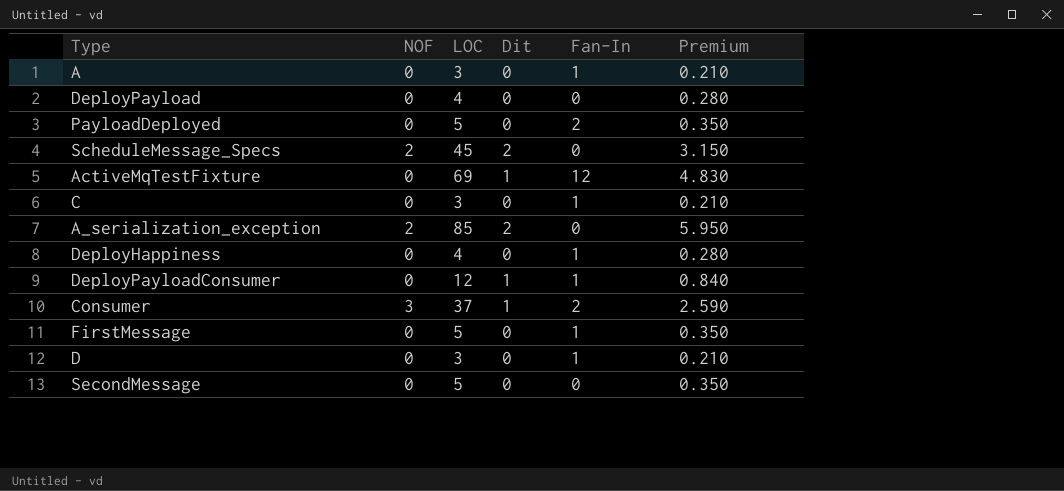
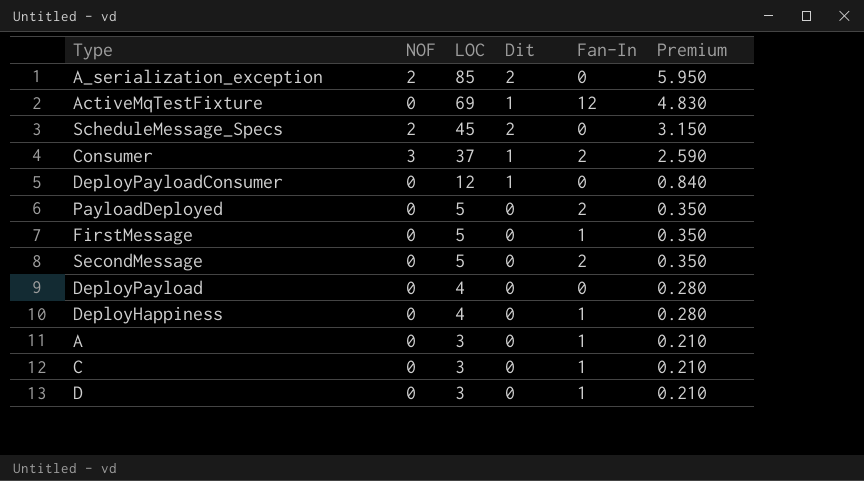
row order: none -> LOC descending
DeployPayloadConsumer | Fan-In: 1 -> 0
SecondMessage | Fan-In: 0 -> 2

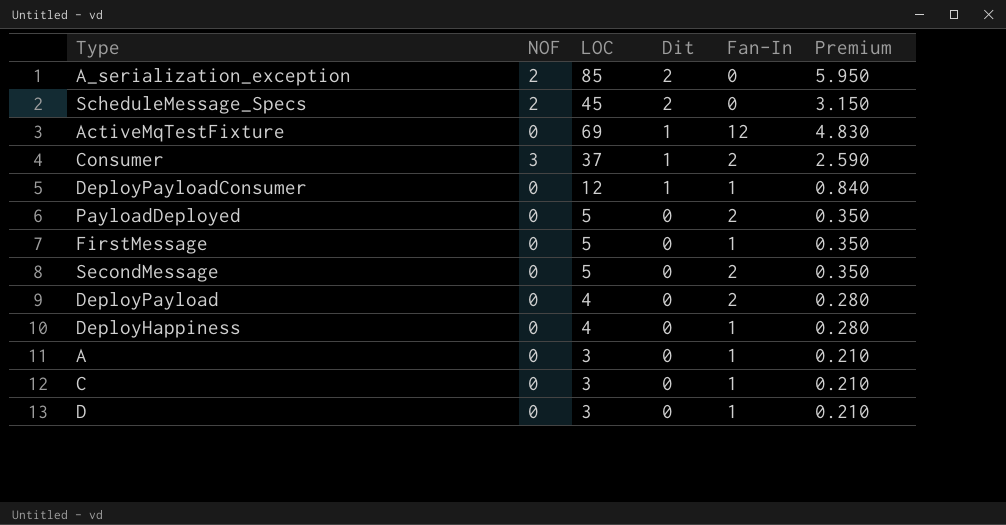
row order: LOC descending -> Dit descending
DeployPayloadConsumer | Fan-In: 0 -> 1
DeployPayload | Fan-In: 0 -> 2

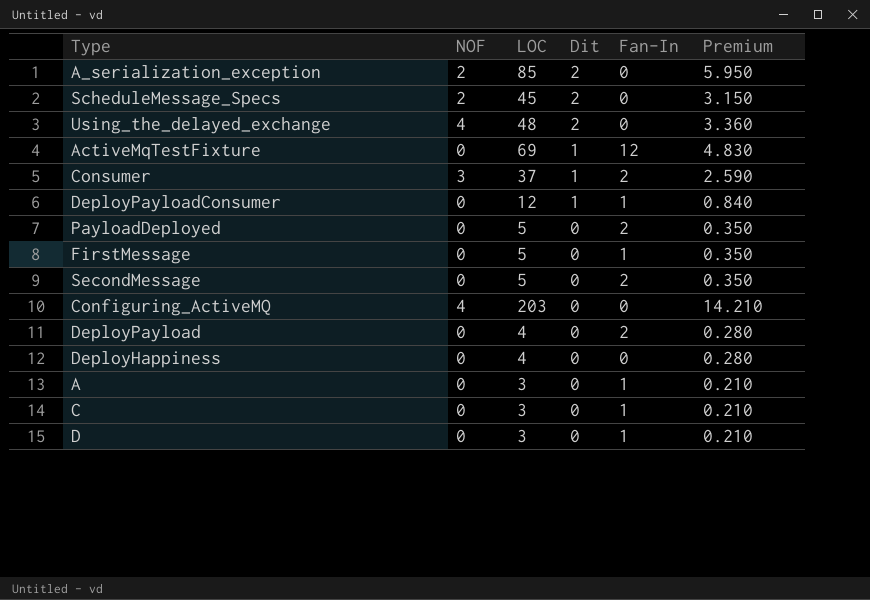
row Using_the_delayed_exchange: none -> 4 | 48 | 2 | 0 | 3.360
row Configuring_ActiveMQ: none -> 4 | 203 | 0 | 0 | 14.210
DeployHappiness | Fan-In: 1 -> 0

